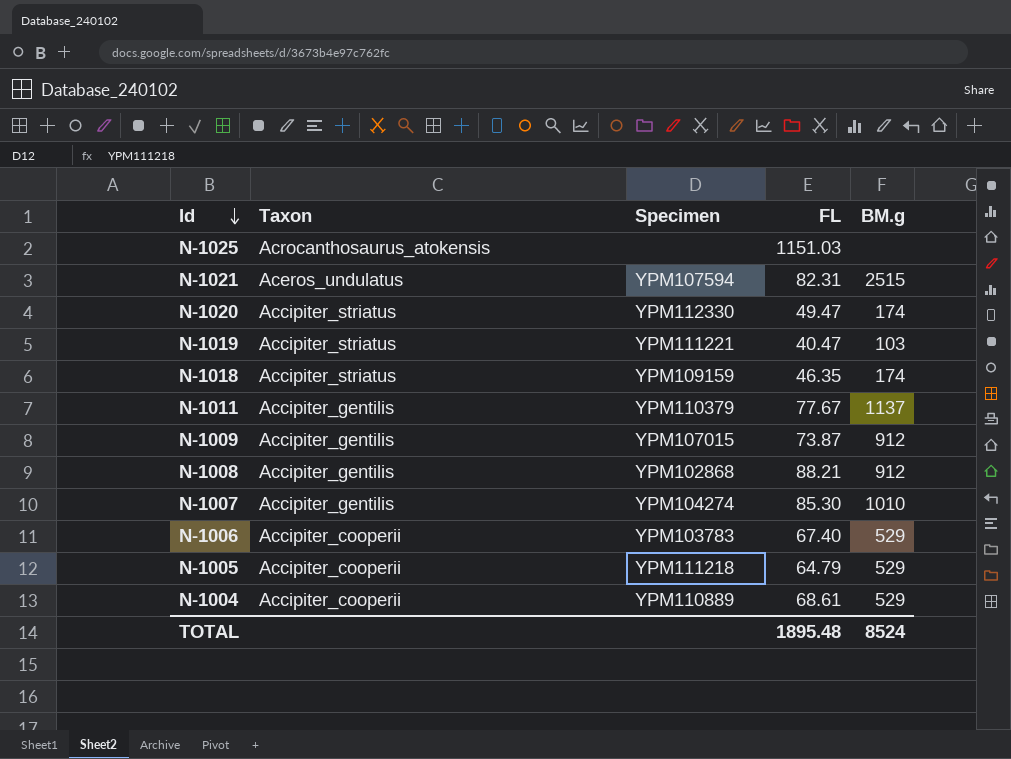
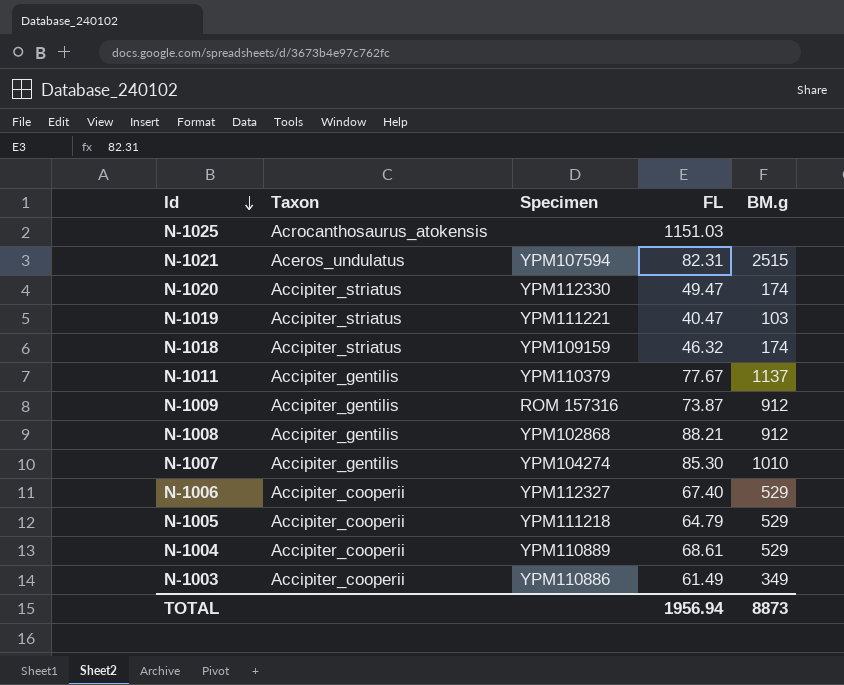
N-1018 | FL: 46.35 -> 46.32
N-1009 | Specimen: YPM107015 -> ROM 157316
N-1006 | Specimen: YPM103783 -> YPM112327
row N-1003: none -> Accipiter_cooperii | YPM110886 | 61.49 | 349
TOTAL | FL: 1895.48 -> 1956.94
TOTAL | BM.g: 8524 -> 8873

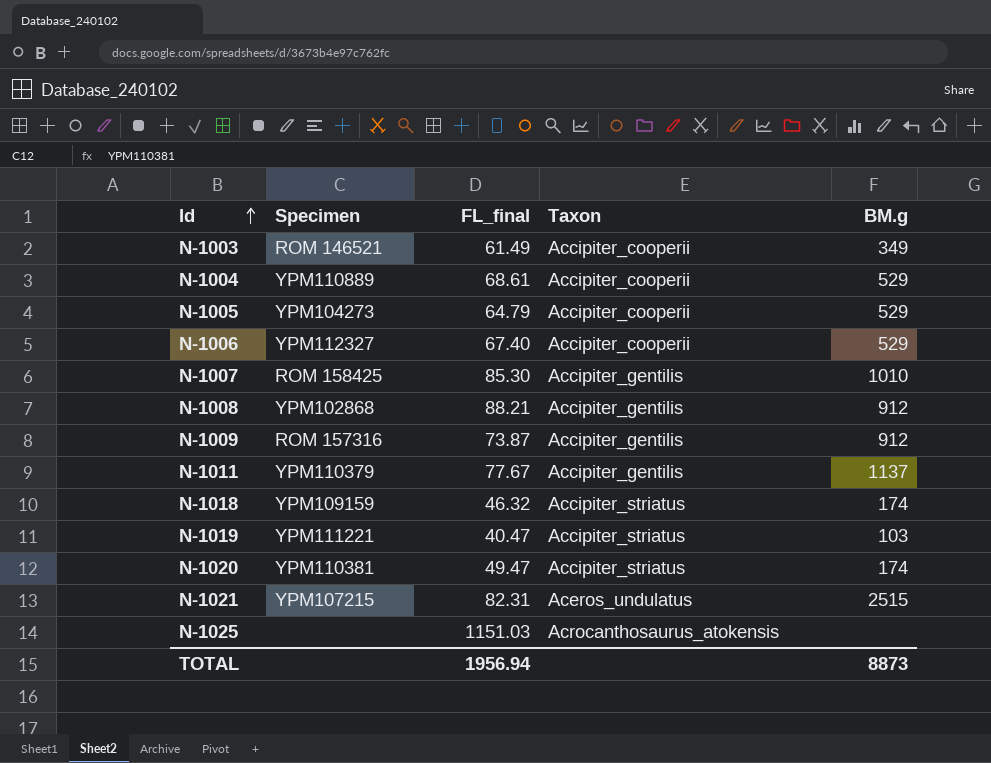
row order: Id descending -> Id ascending
column name: FL -> FL_final
column Taxon | position: 2 -> 4
N-1003 | Specimen: YPM110886 -> ROM 146521
N-1005 | Specimen: YPM111218 -> YPM104273
N-1007 | Specimen: YPM104274 -> ROM 158425
N-1020 | Specimen: YPM112330 -> YPM110381
N-1021 | Specimen: YPM107594 -> YPM107215

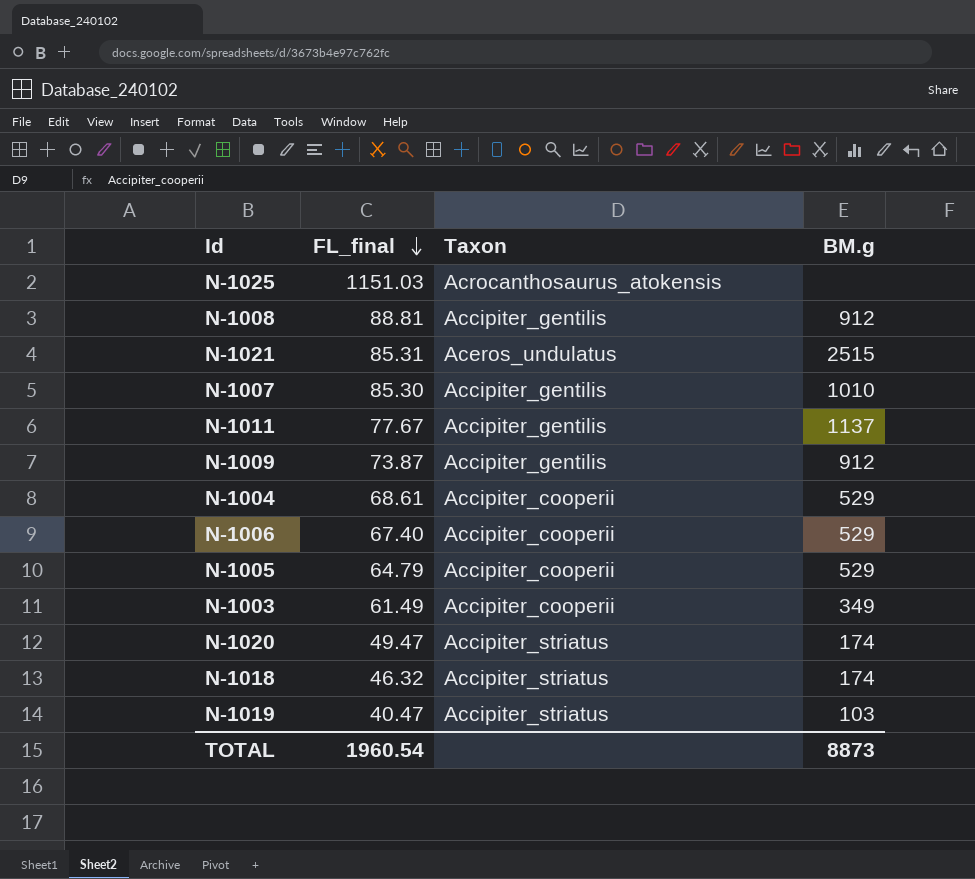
row order: Id ascending -> FL_final descending
column Specimen | position: 2 -> none
N-1008 | FL_final: 88.21 -> 88.81
N-1021 | FL_final: 82.31 -> 85.31
TOTAL | FL_final: 1956.94 -> 1960.54

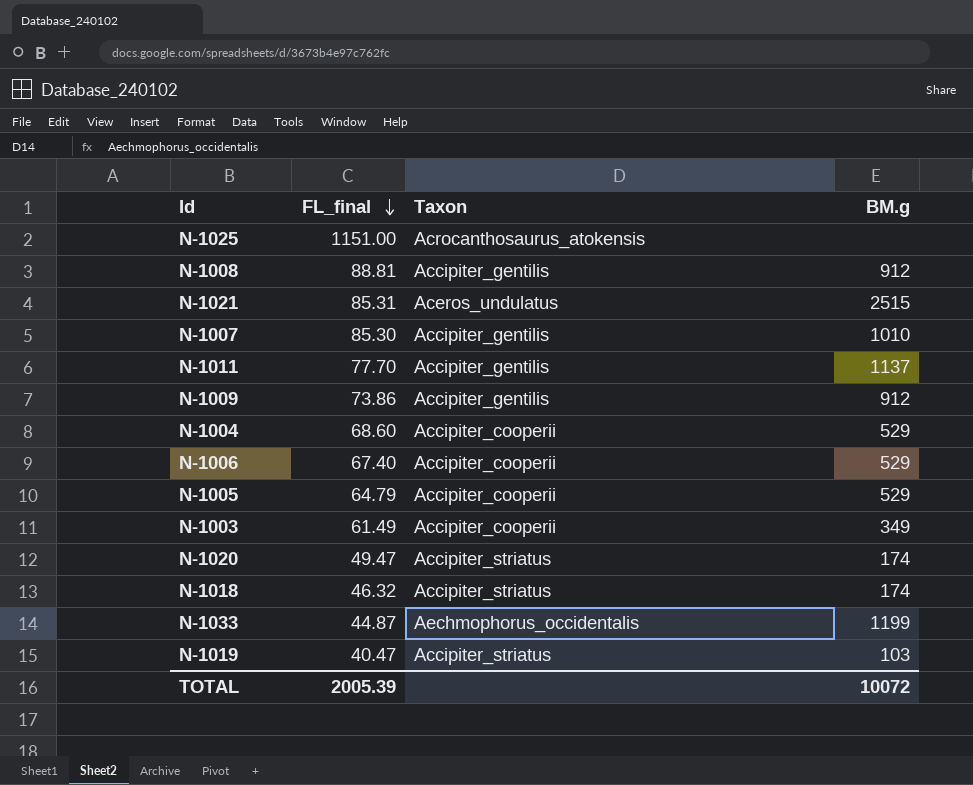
N-1025 | FL_final: 1151.03 -> 1151.00
N-1011 | FL_final: 77.67 -> 77.70
N-1009 | FL_final: 73.87 -> 73.86
N-1004 | FL_final: 68.61 -> 68.60
row N-1033: none -> 44.87 | Aechmophorus_occidentalis | 1199
TOTAL | FL_final: 1960.54 -> 2005.39
TOTAL | BM.g: 8873 -> 10072

